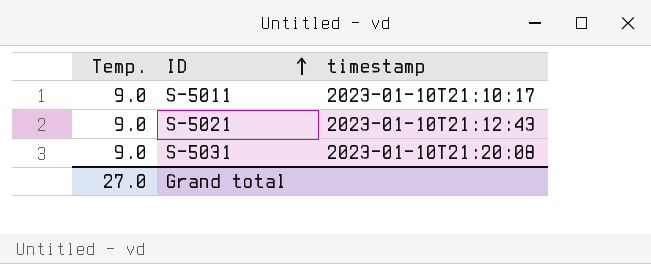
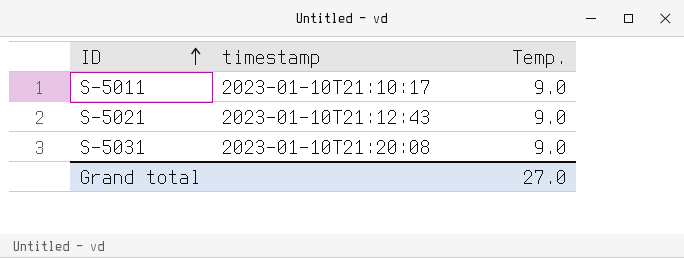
column Temp. | position: 1 -> 3

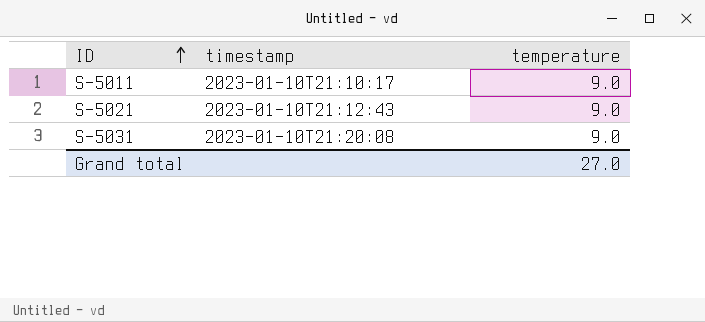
column name: Temp. -> temperature

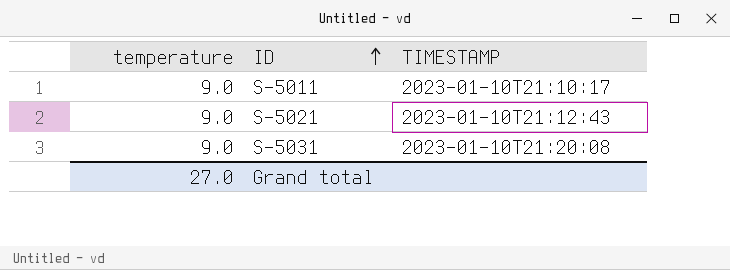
column temperature | position: 3 -> 1
column name: timestamp -> TIMESTAMP

